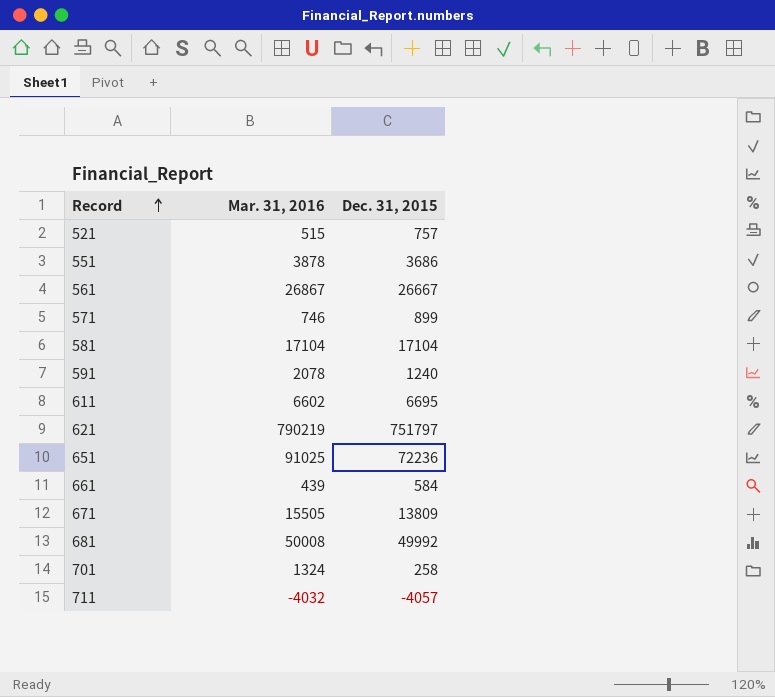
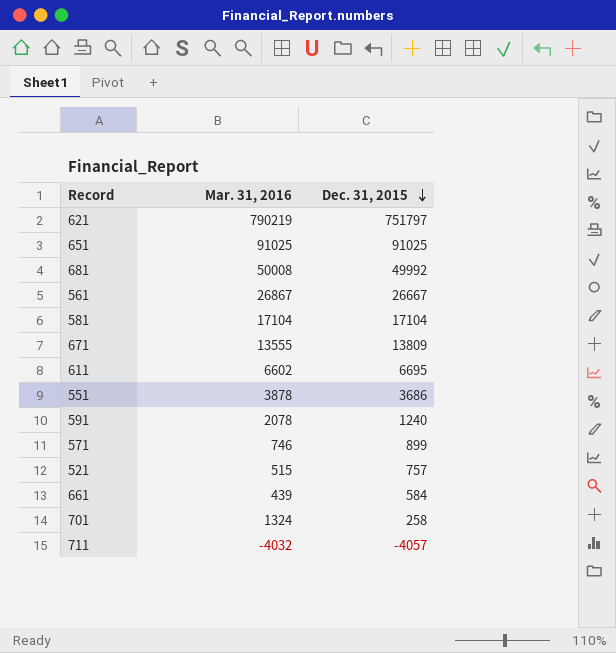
row order: Record ascending -> Dec. 31, 2015 descending
651 | Dec. 31, 2015: 72236 -> 91025
671 | Mar. 31, 2016: 15505 -> 13555

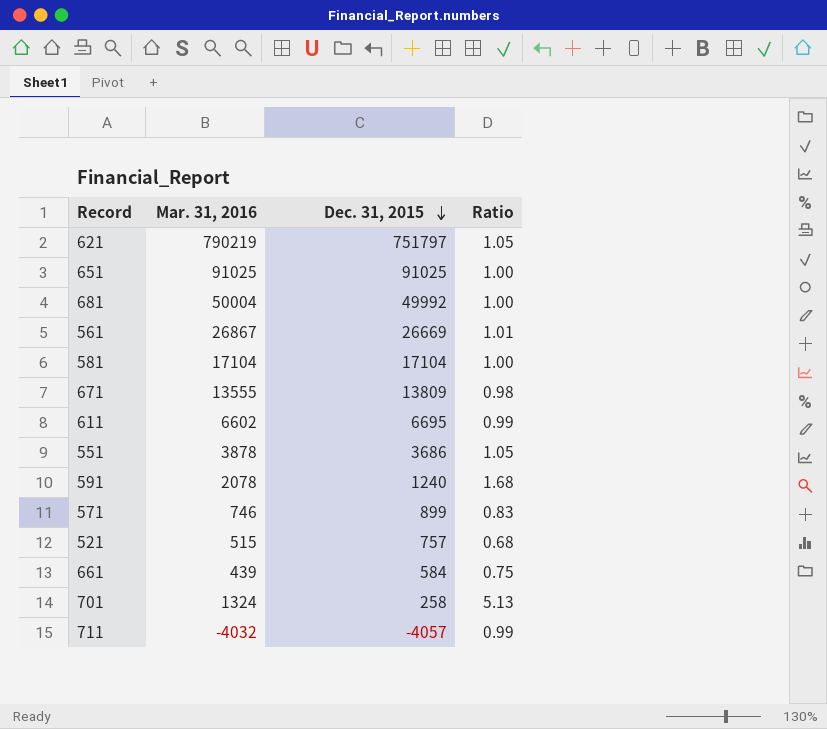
column Ratio | formula: none -> [Mar. 31, 2016] / [Dec. 31, 2015]
681 | Mar. 31, 2016: 50008 -> 50004
561 | Dec. 31, 2015: 26667 -> 26669

